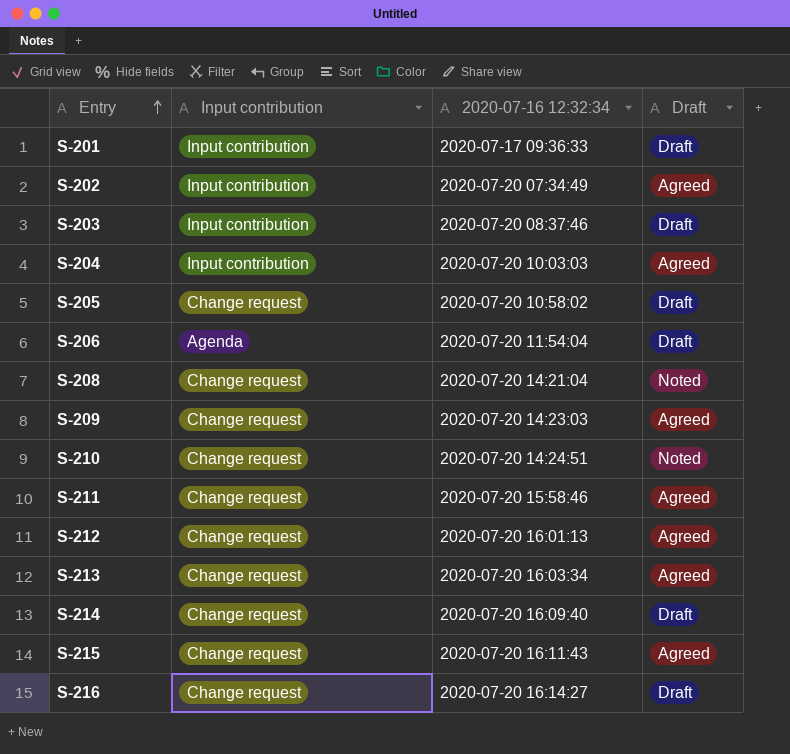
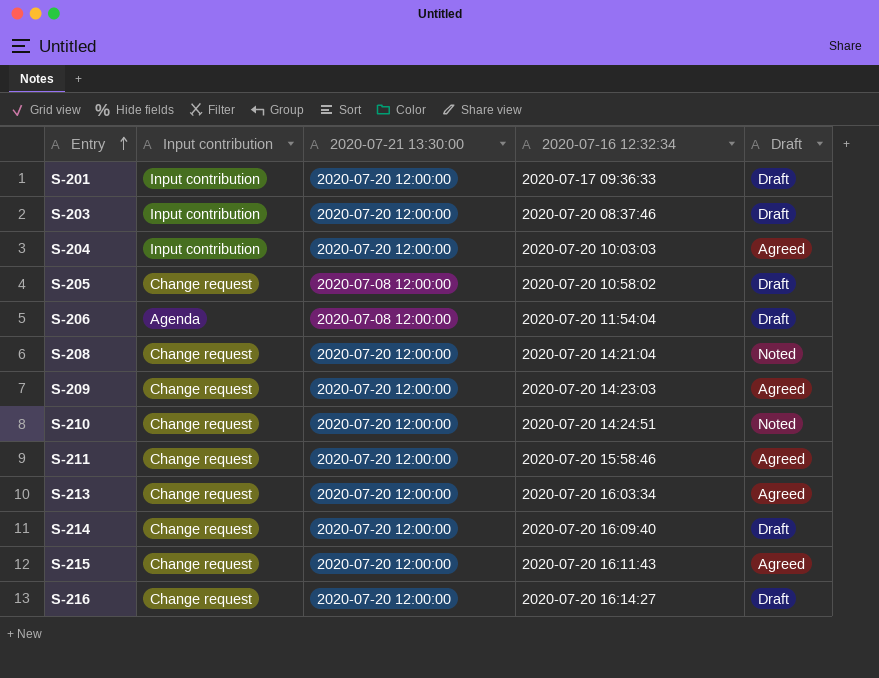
column 2020-07-21 13:30:00 | position: none -> 3
row S-202: Input contribution | 2020-07-20 07:34:49 | Agreed -> none
row S-212: Change request | 2020-07-20 16:01:13 | Agreed -> none

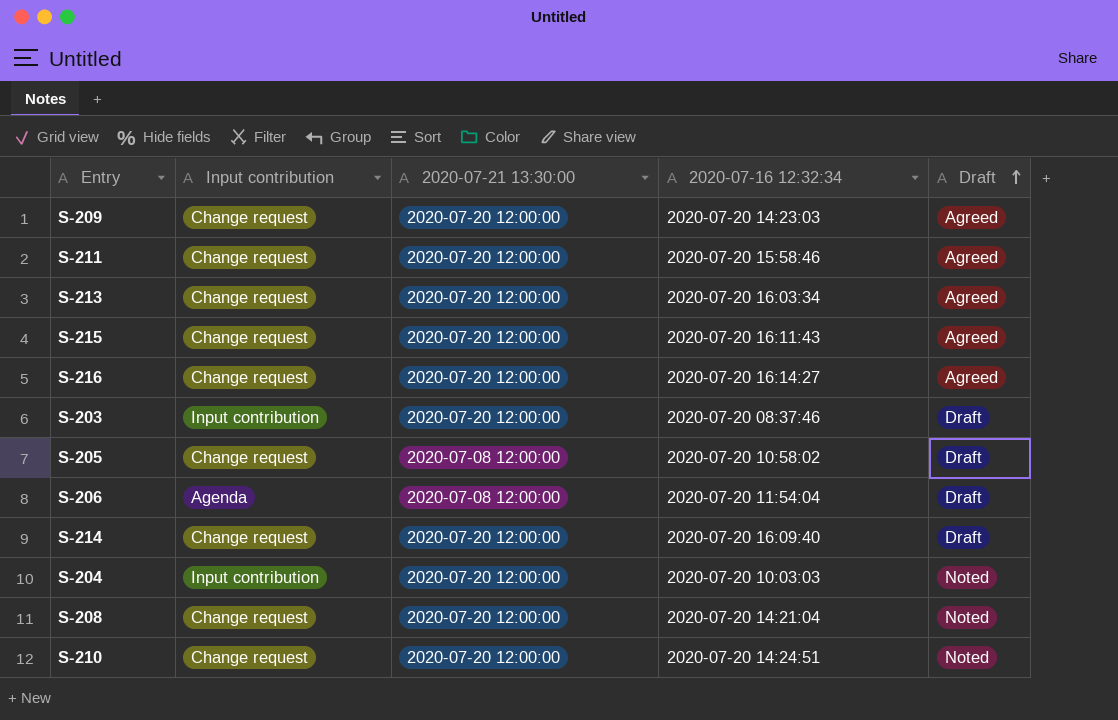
row order: Entry ascending -> Draft ascending
row S-201: Input contribution | 2020-07-20 12:00:00 | 2020-07-17 09:36:33 | Draft -> none
S-216 | Draft: Draft -> Agreed
S-204 | Draft: Agreed -> Noted

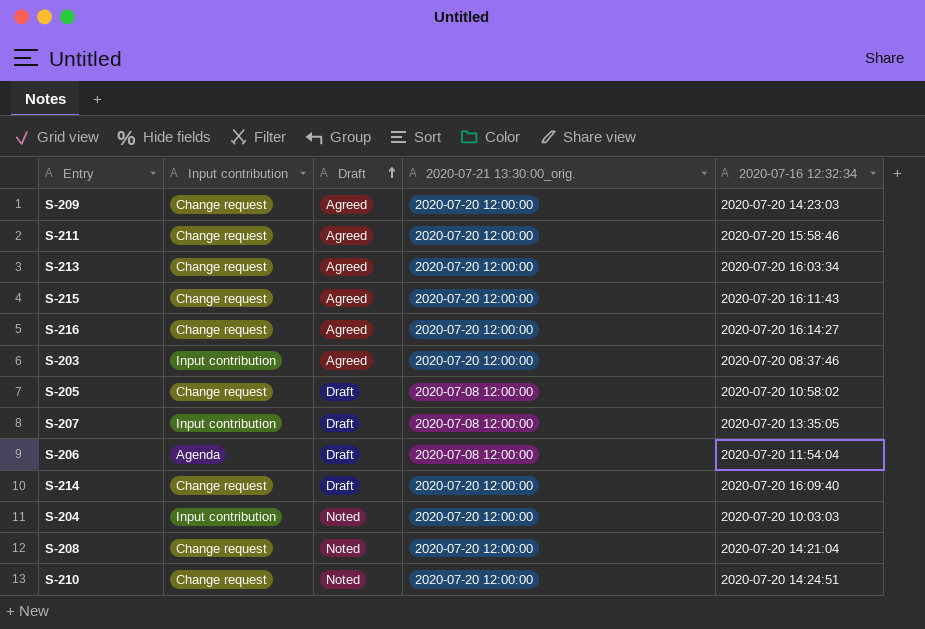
column Draft | position: 5 -> 3
column name: 2020-07-21 13:30:00 -> 2020-07-21 13:30:00_orig.
S-203 | Draft: Draft -> Agreed
row S-207: none -> Input contribution | Draft | 2020-07-08 12:00:00 | 2020-07-20 13:35:05

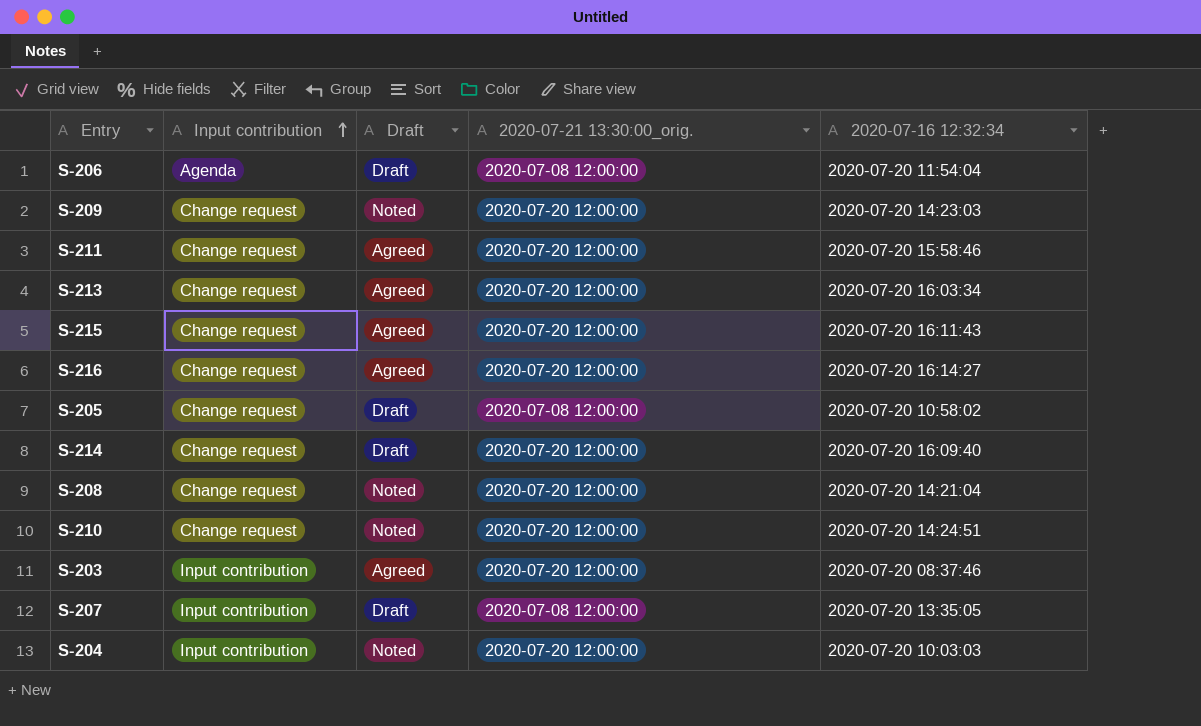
row order: Draft ascending -> Input contribution ascending
S-209 | Draft: Agreed -> Noted

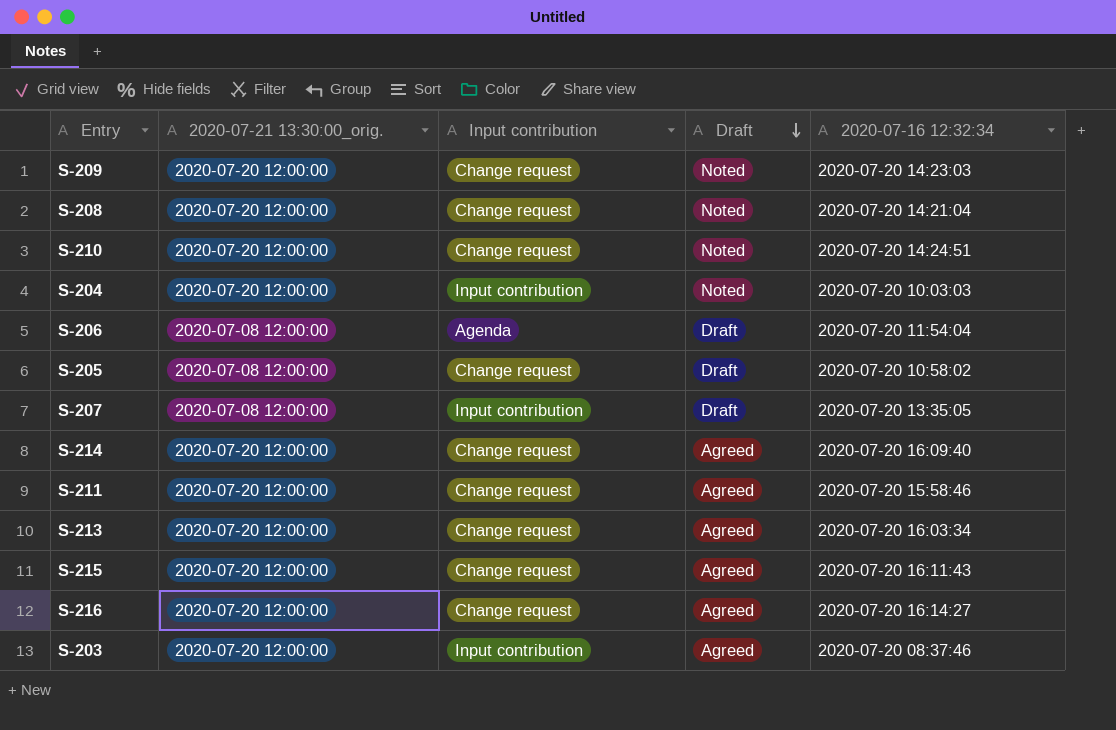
row order: Input contribution ascending -> Draft descending
column 2020-07-21 13:30:00_orig. | position: 4 -> 2
S-214 | Draft: Draft -> Agreed

